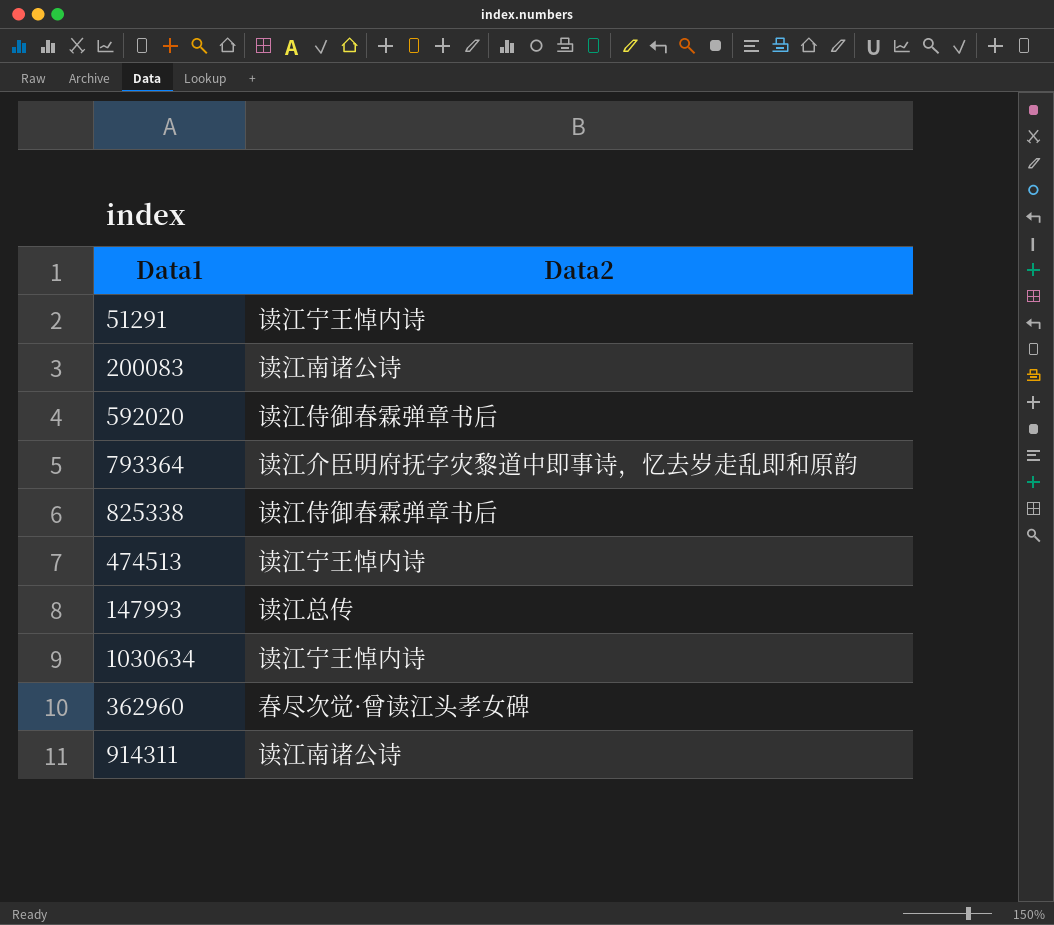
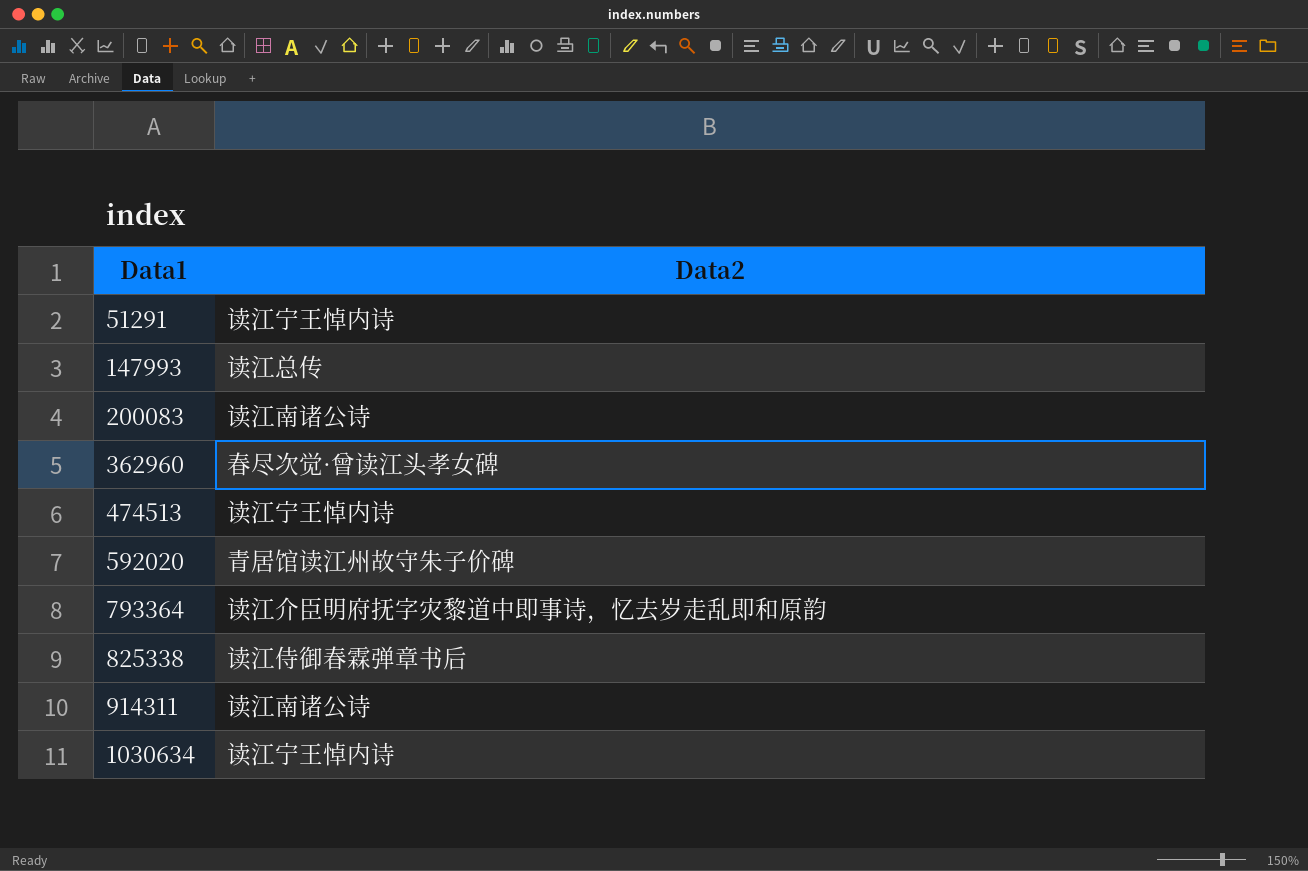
row order: none -> Data1 ascending
592020 | Data2: 读江侍御春霖弹章书后 -> 青居馆读江州故守朱子价碑

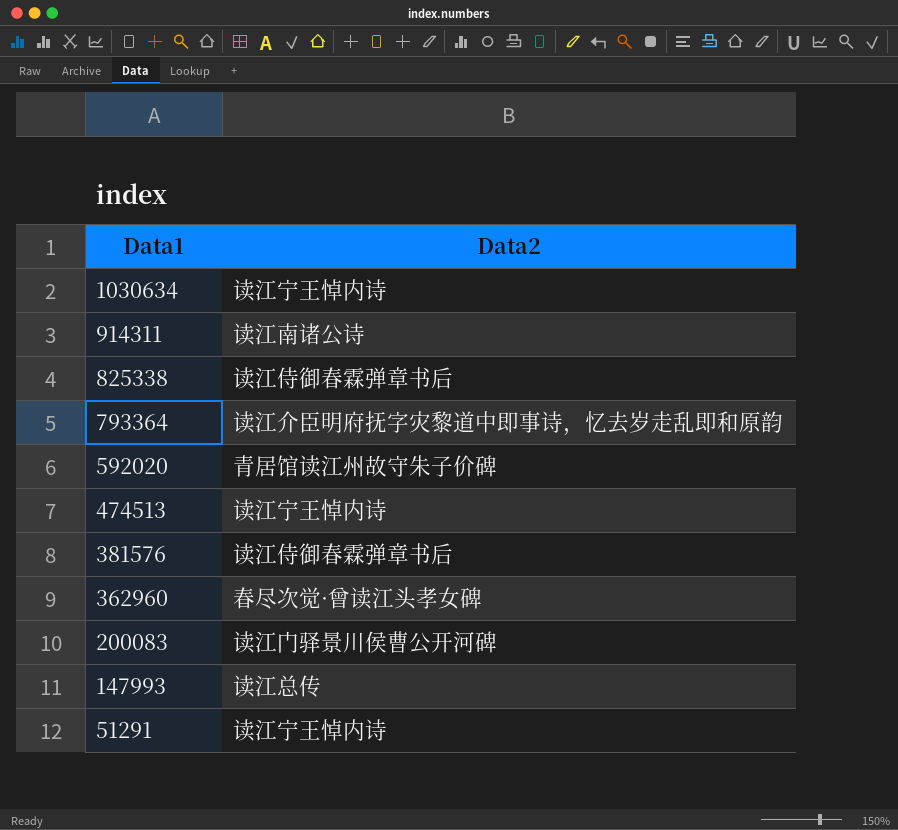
row order: Data1 ascending -> Data1 descending
row 381576: none -> 读江侍御春霖弹章书后
200083 | Data2: 读江南诸公诗 -> 读江门驿景川侯曹公开河碑

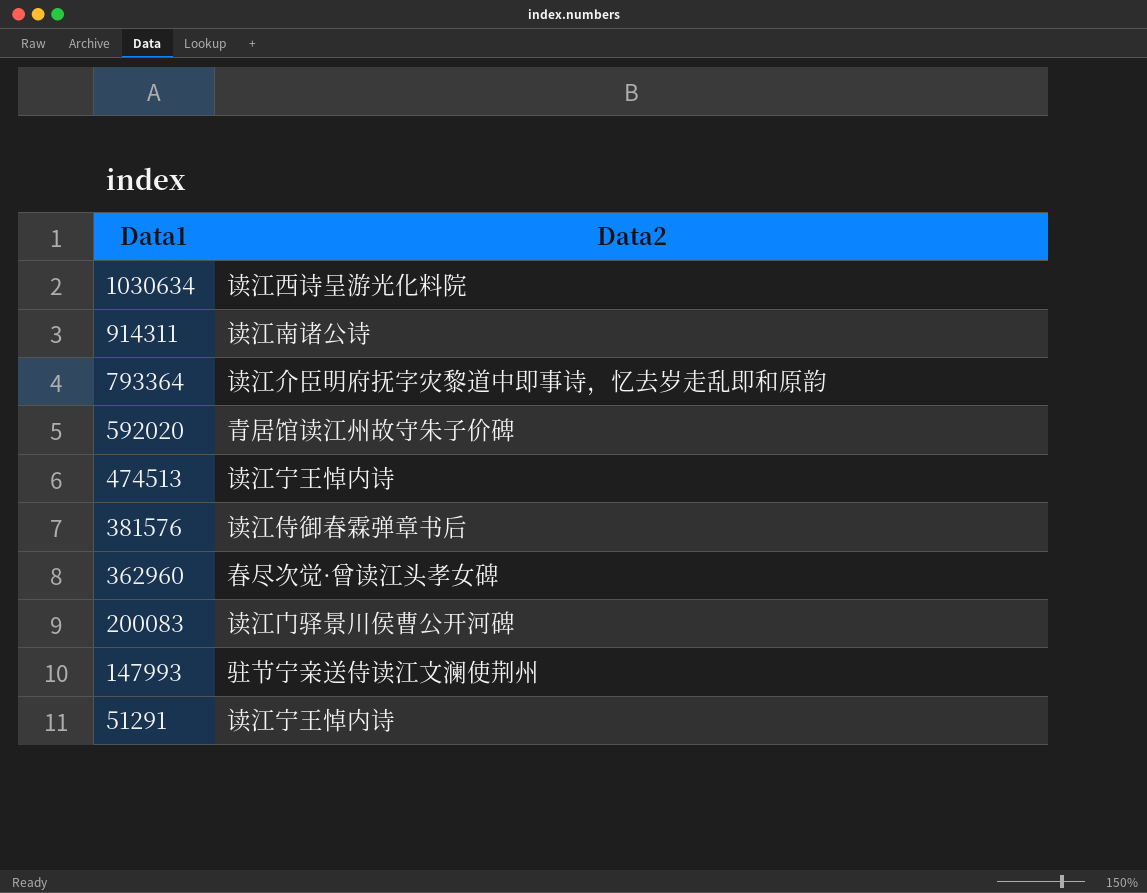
row 825338: 读江侍御春霖弹章书后 -> none
1030634 | Data2: 读江宁王悼内诗 -> 读江西诗呈游光化料院
147993 | Data2: 读江总传 -> 驻节宁亲送侍读江文澜使荆州

